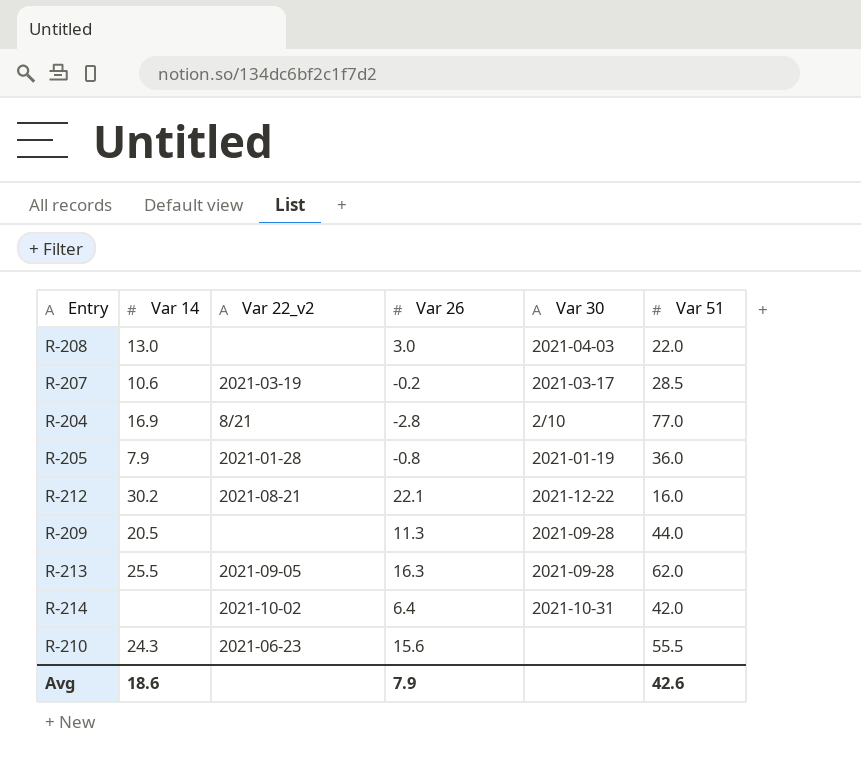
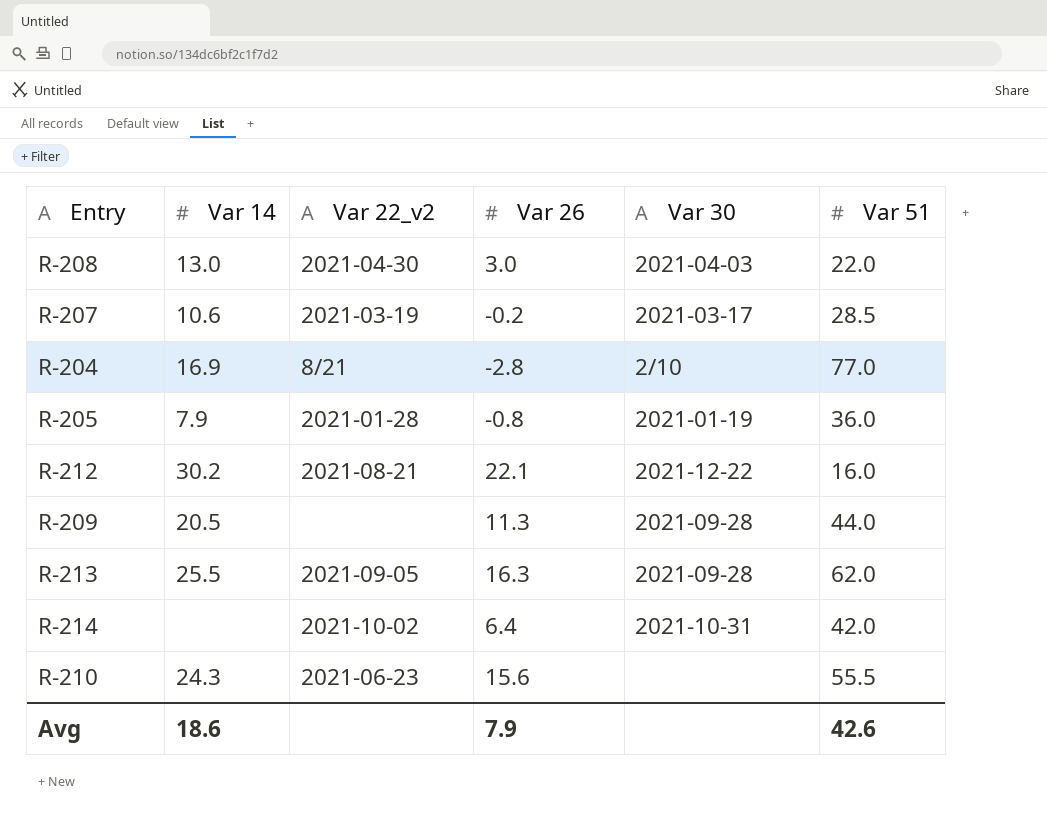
R-208 | Var 22_v2: none -> 2021-04-30

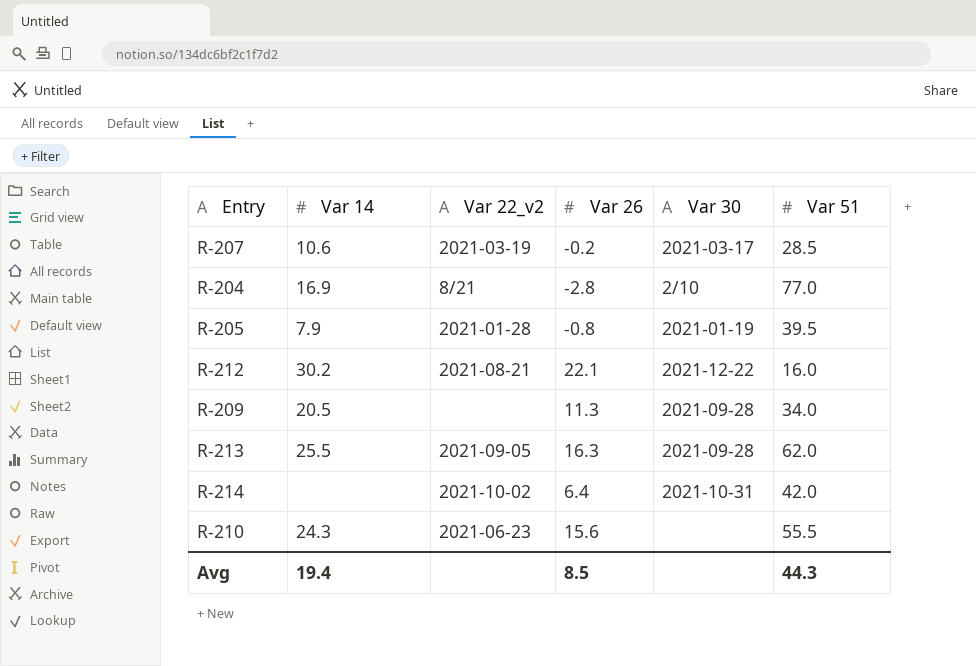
row R-208: 13.0 | 2021-04-30 | 3.0 | 2021-04-03 | 22.0 -> none
R-205 | Var 51: 36.0 -> 39.5
R-209 | Var 51: 44.0 -> 34.0
Avg | Var 14: 18.6 -> 19.4
Avg | Var 26: 7.9 -> 8.5
Avg | Var 51: 42.6 -> 44.3

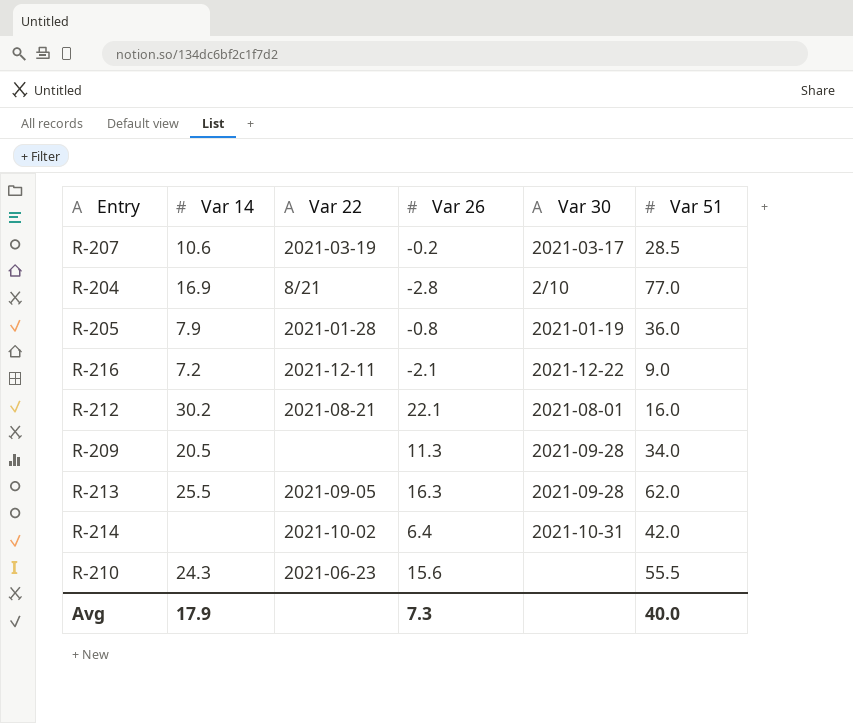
column name: Var 22_v2 -> Var 22
R-205 | Var 51: 39.5 -> 36.0
row R-216: none -> 7.2 | 2021-12-11 | -2.1 | 2021-12-22 | 9.0
R-212 | Var 30: 2021-12-22 -> 2021-08-01
Avg | Var 14: 19.4 -> 17.9
Avg | Var 26: 8.5 -> 7.3
Avg | Var 51: 44.3 -> 40.0

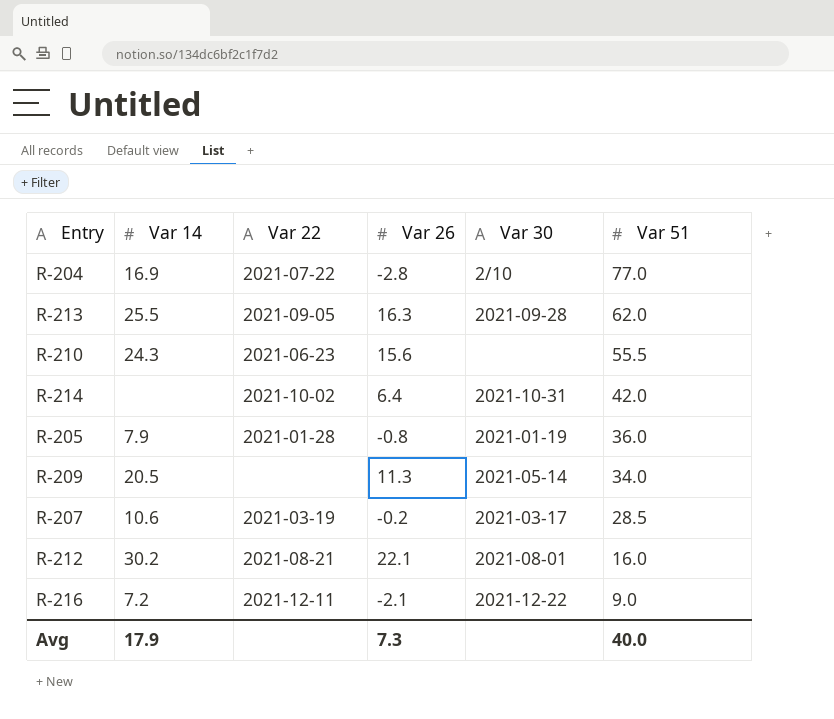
row order: none -> Var 51 descending
R-204 | Var 22: 8/21 -> 2021-07-22
R-209 | Var 30: 2021-09-28 -> 2021-05-14

